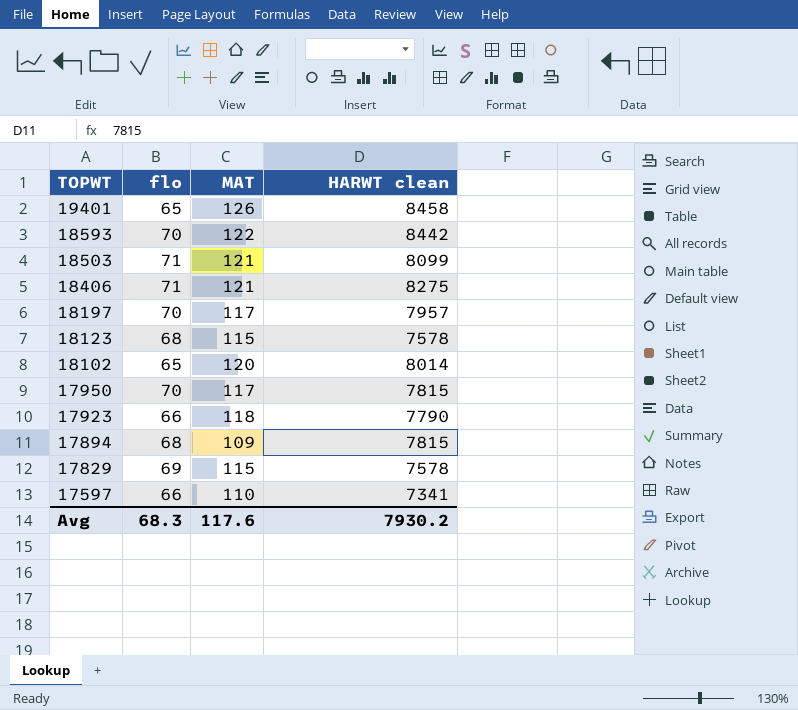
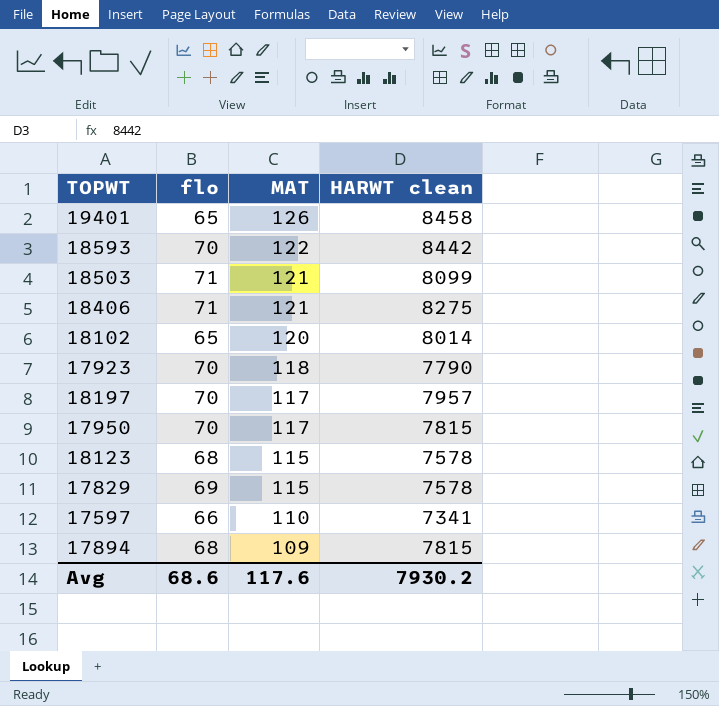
row order: TOPWT descending -> MAT descending
17923 | flo: 66 -> 70
Avg | flo: 68.3 -> 68.6

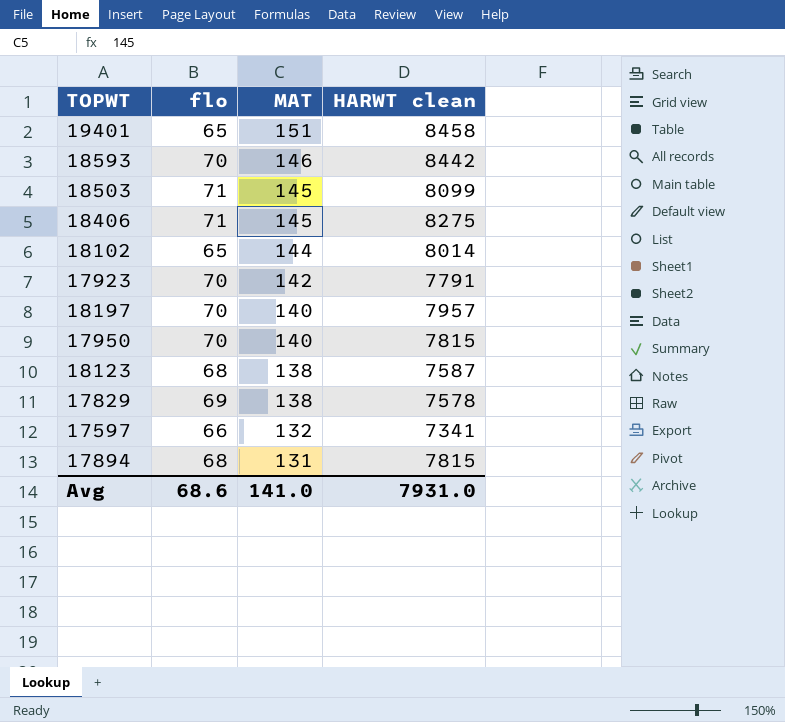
19401 | MAT: 126 -> 151
18593 | MAT: 122 -> 146
18503 | MAT: 121 -> 145
18406 | MAT: 121 -> 145
18102 | MAT: 120 -> 144
17923 | MAT: 118 -> 142
17923 | HARWT clean: 7790 -> 7791
18197 | MAT: 117 -> 140
17950 | MAT: 117 -> 140
18123 | MAT: 115 -> 138
18123 | HARWT clean: 7578 -> 7587
17829 | MAT: 115 -> 138
17597 | MAT: 110 -> 132
17894 | MAT: 109 -> 131
Avg | MAT: 117.6 -> 141.0
Avg | HARWT clean: 7930.2 -> 7931.0

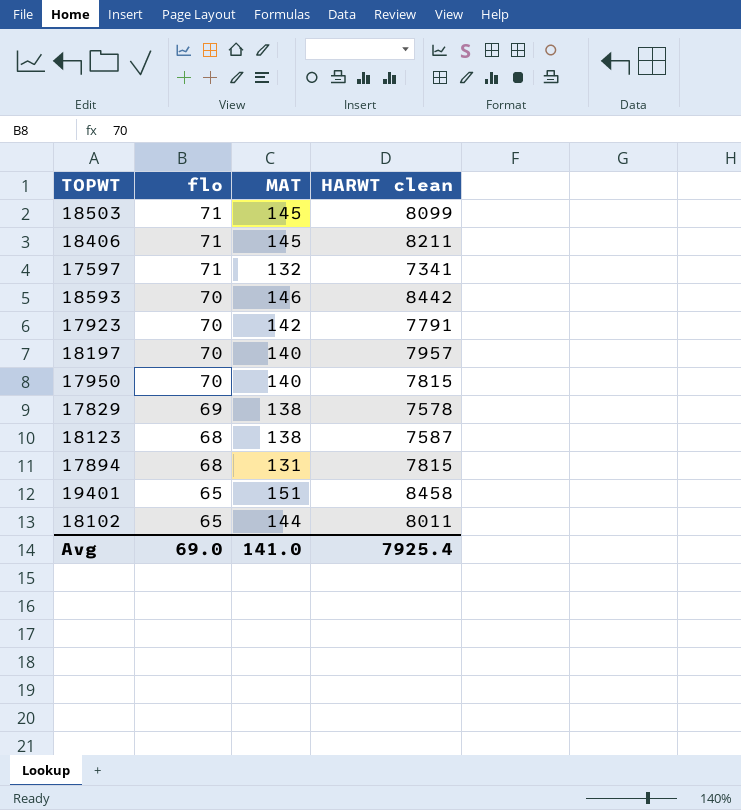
row order: MAT descending -> flo descending
18406 | HARWT clean: 8275 -> 8211
17597 | flo: 66 -> 71
18102 | HARWT clean: 8014 -> 8011
Avg | flo: 68.6 -> 69.0
Avg | HARWT clean: 7931.0 -> 7925.4

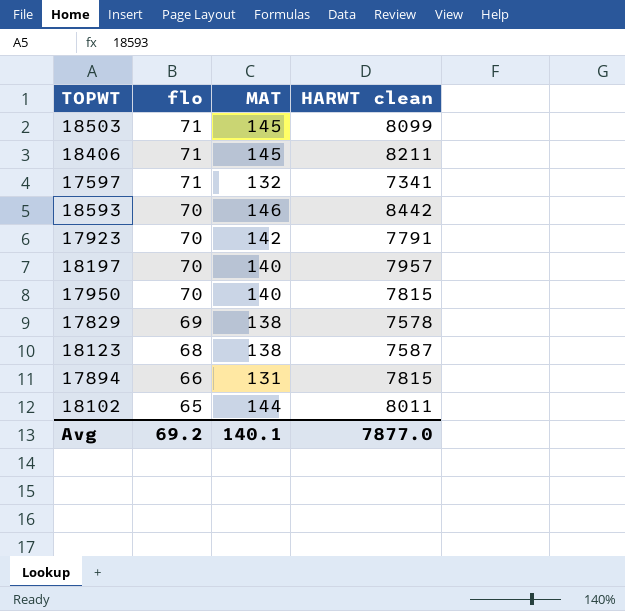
row 19401: 65 | 151 | 8458 -> none
17894 | flo: 68 -> 66
Avg | flo: 69.0 -> 69.2
Avg | MAT: 141.0 -> 140.1
Avg | HARWT clean: 7925.4 -> 7877.0

